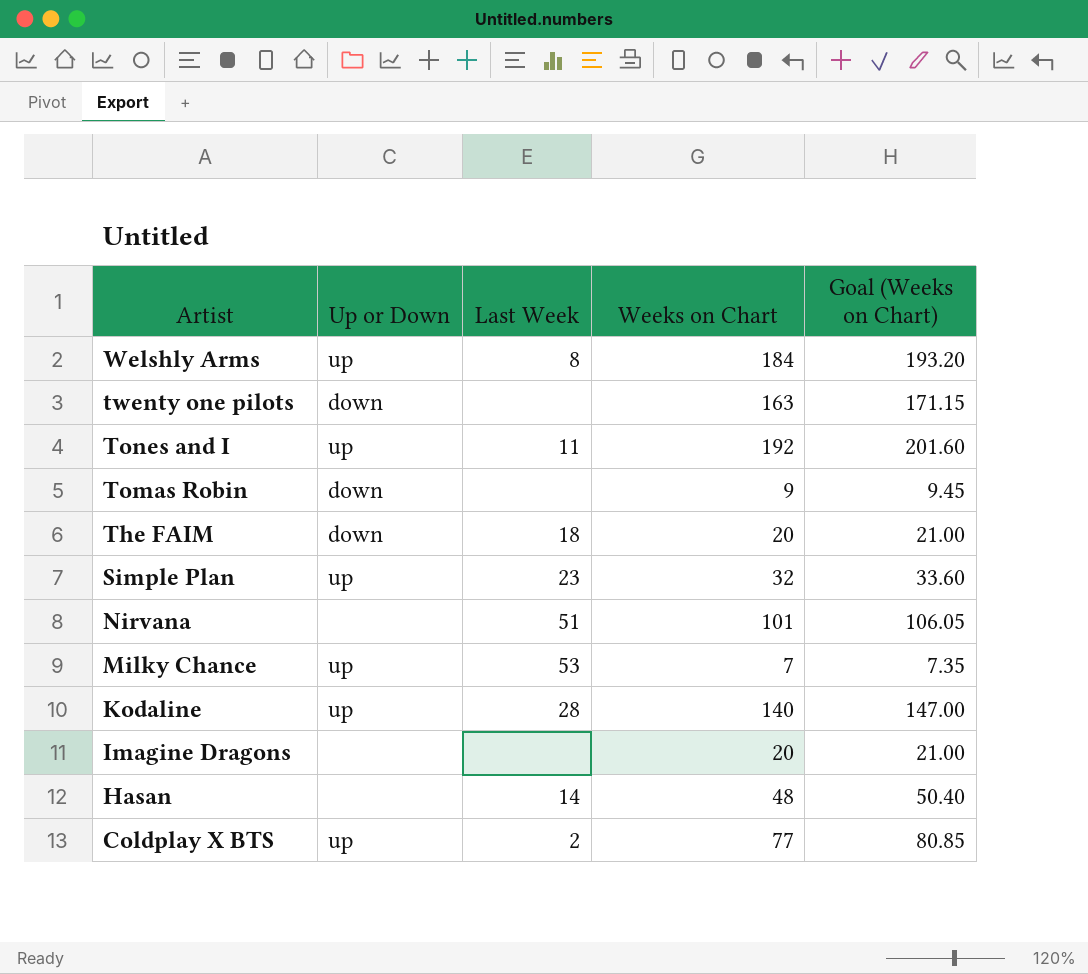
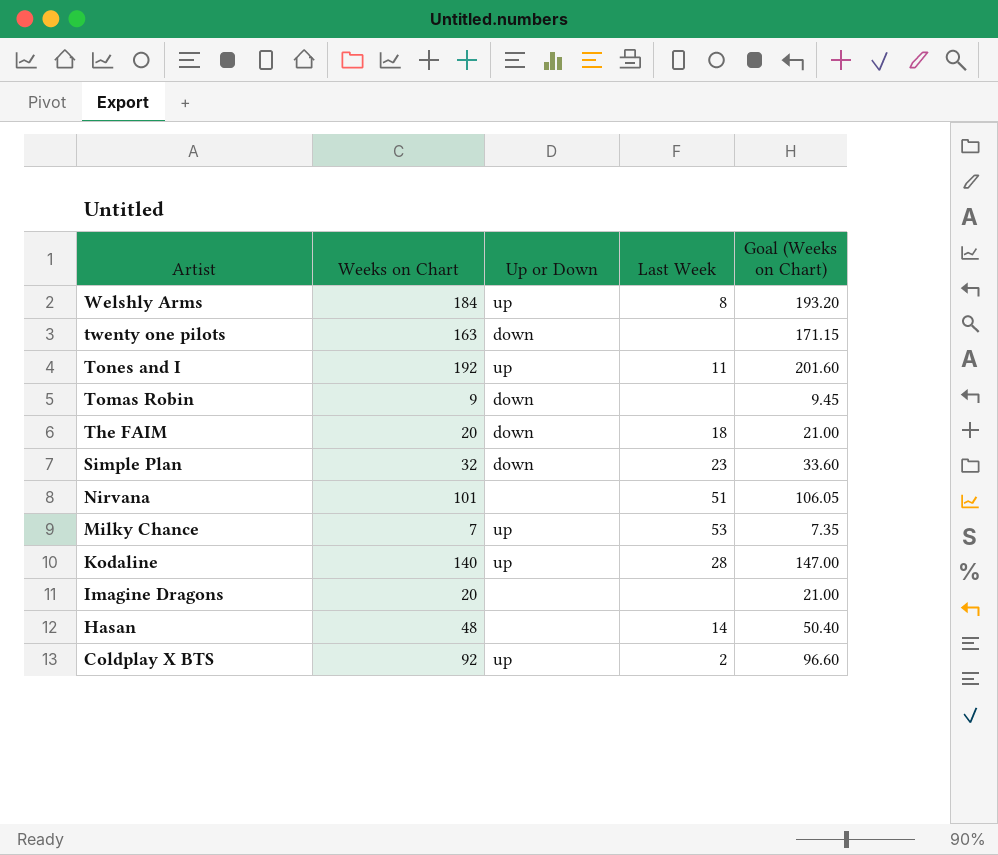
column Weeks on Chart | position: 4 -> 2
Simple Plan | Up or Down: up -> down
Coldplay X BTS | Weeks on Chart: 77 -> 92
Coldplay X BTS | Goal (Weeks on Chart): 80.85 -> 96.60

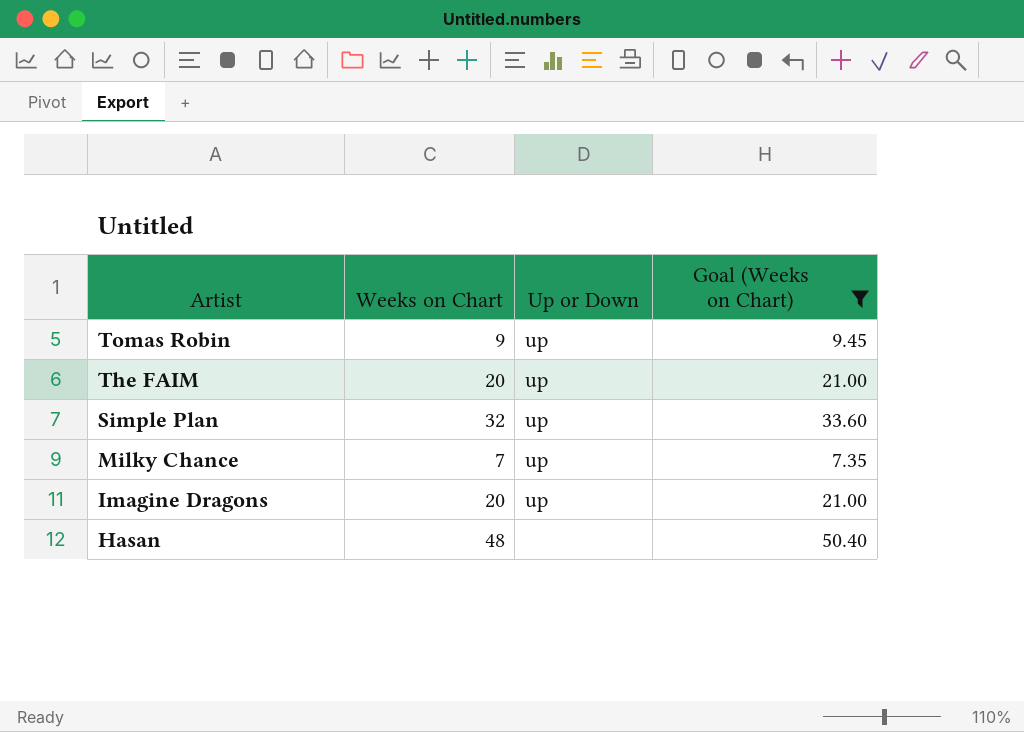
filter: none -> Goal (Weeks on Chart) <= 50.40
column Last Week | position: 4 -> none
Tomas Robin | Up or Down: down -> up
The FAIM | Up or Down: down -> up
Simple Plan | Up or Down: down -> up
Imagine Dragons | Up or Down: none -> up

